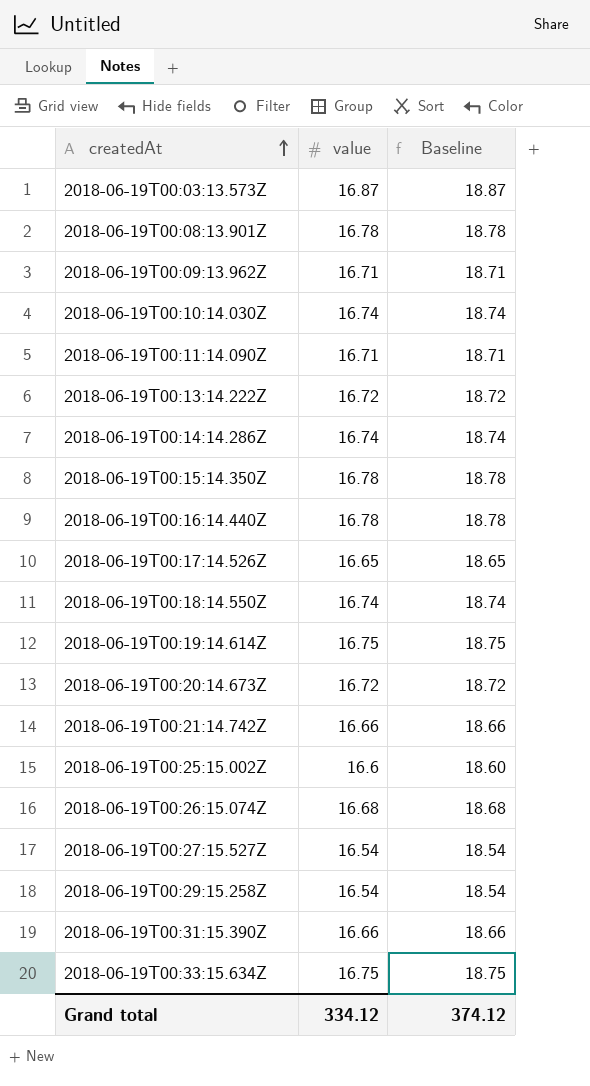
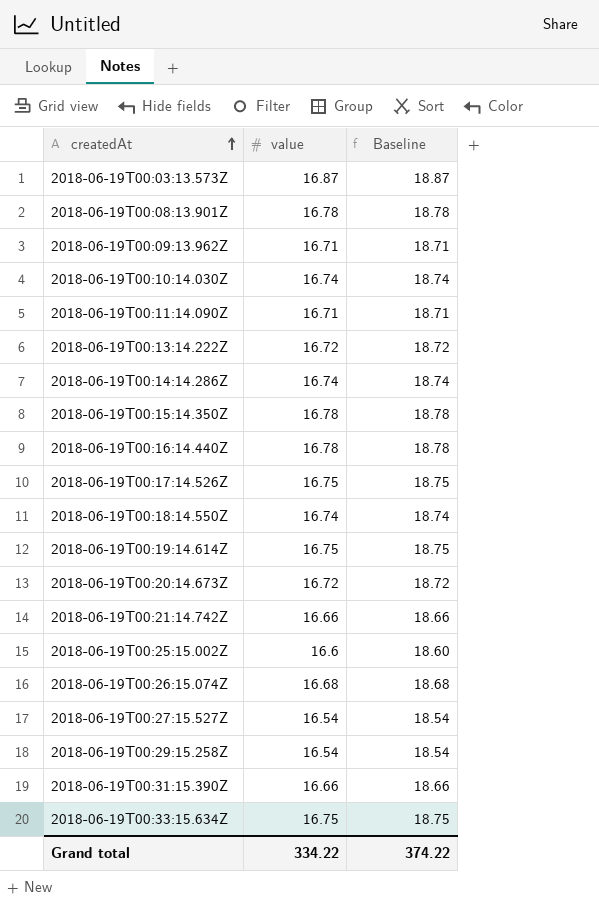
2018-06-19T00:17:14.526Z | value: 16.65 -> 16.75
2018-06-19T00:17:14.526Z | Baseline: 18.65 -> 18.75
Grand total | value: 334.12 -> 334.22
Grand total | Baseline: 374.12 -> 374.22

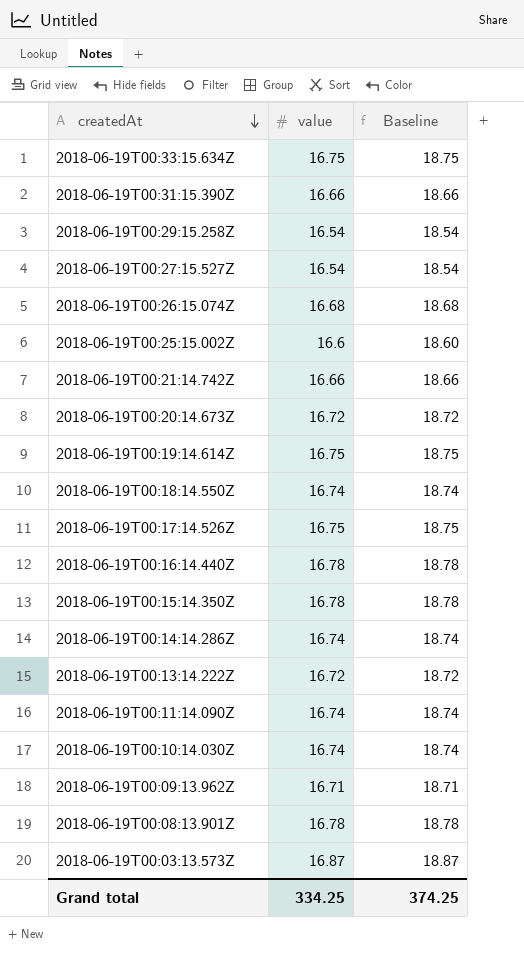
row order: createdAt ascending -> createdAt descending
2018-06-19T00:11:14.090Z | value: 16.71 -> 16.74
2018-06-19T00:11:14.090Z | Baseline: 18.71 -> 18.74
Grand total | value: 334.22 -> 334.25
Grand total | Baseline: 374.22 -> 374.25

